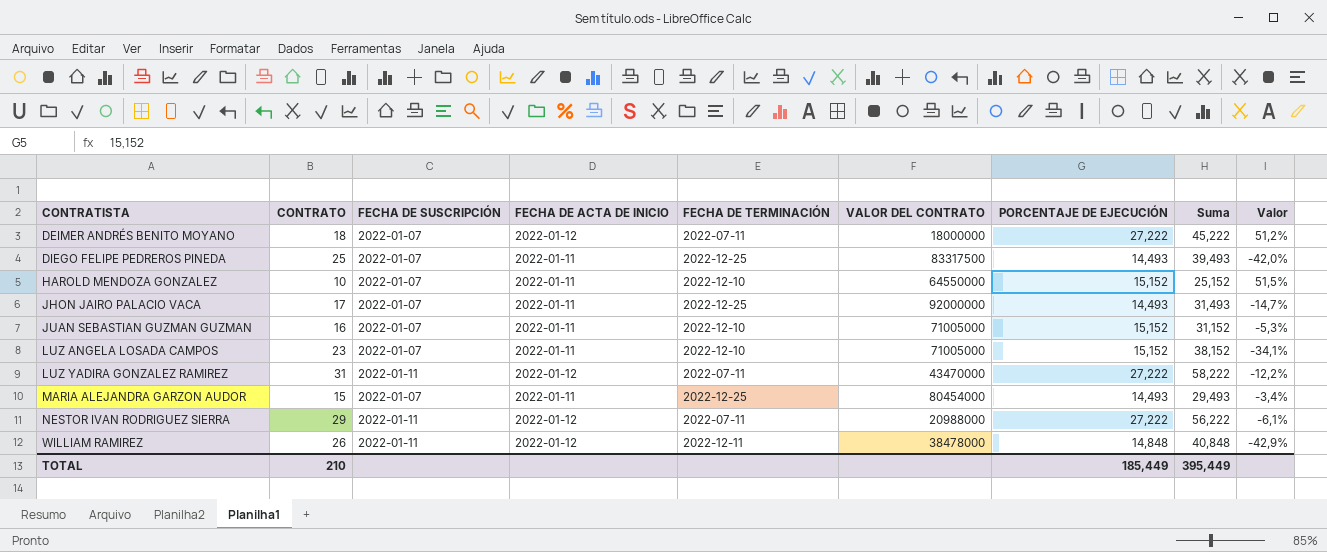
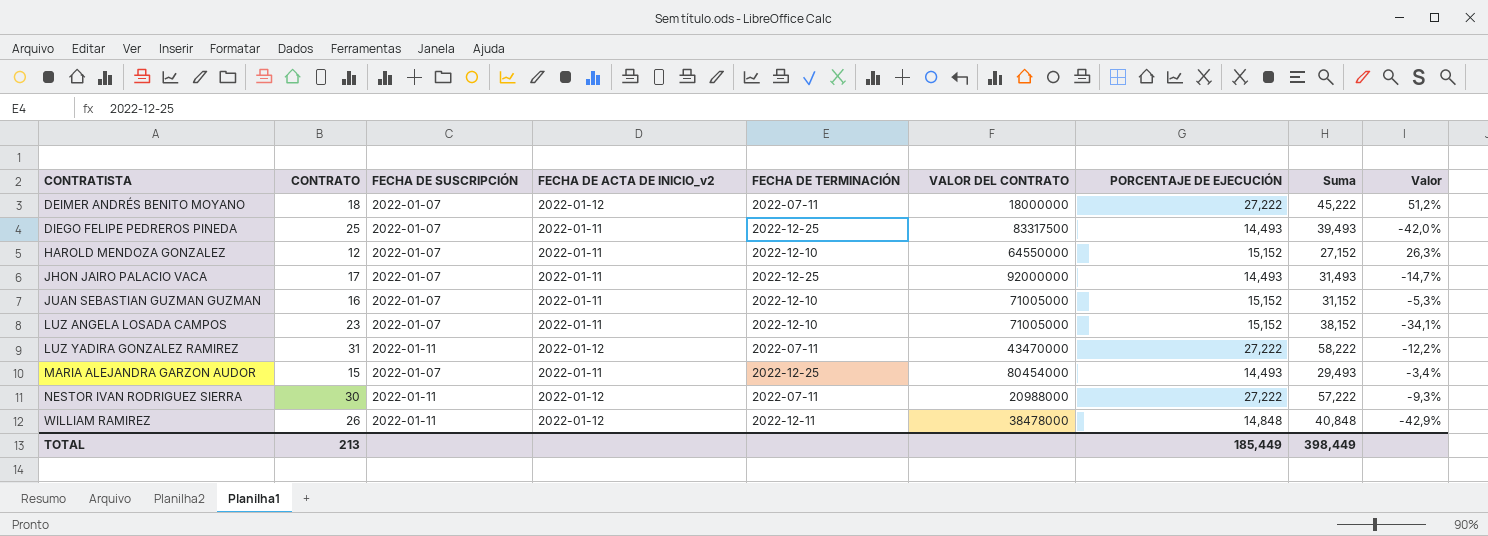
column name: FECHA DE ACTA DE INICIO -> FECHA DE ACTA DE INICIO_v2
HAROLD MENDOZA GONZALEZ | CONTRATO: 10 -> 12
HAROLD MENDOZA GONZALEZ | Suma: 25,152 -> 27,152
HAROLD MENDOZA GONZALEZ | Valor: 51,5% -> 26,3%
NESTOR IVAN RODRIGUEZ SIERRA | CONTRATO: 29 -> 30
NESTOR IVAN RODRIGUEZ SIERRA | Suma: 56,222 -> 57,222
NESTOR IVAN RODRIGUEZ SIERRA | Valor: -6,1% -> -9,3%
TOTAL | CONTRATO: 210 -> 213
TOTAL | Suma: 395,449 -> 398,449

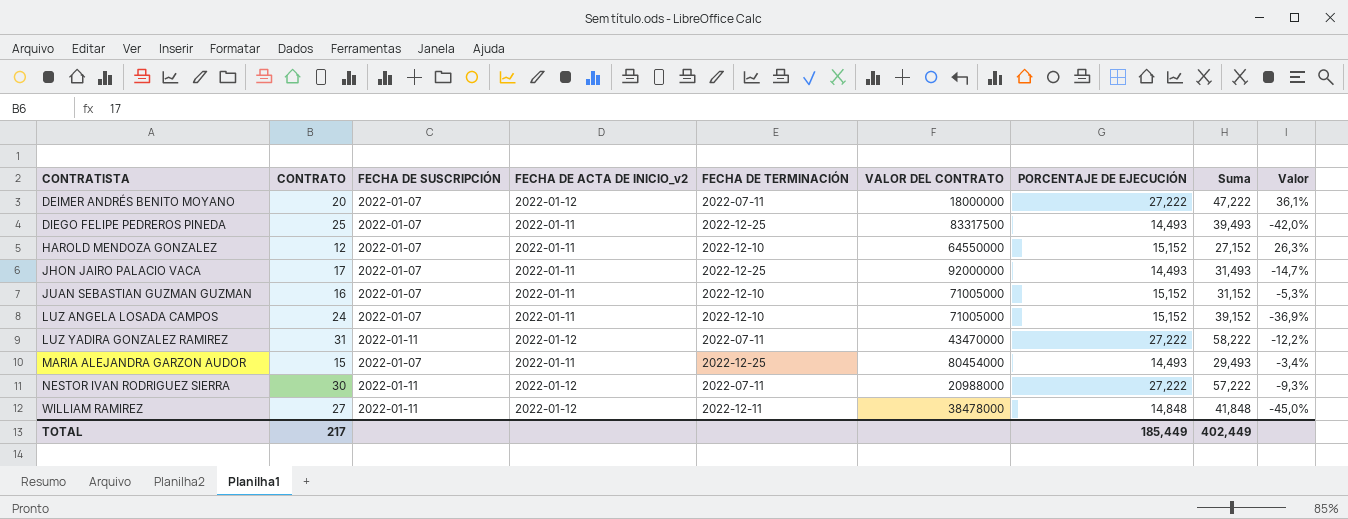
DEIMER ANDRÉS BENITO MOYANO | CONTRATO: 18 -> 20
DEIMER ANDRÉS BENITO MOYANO | Suma: 45,222 -> 47,222
DEIMER ANDRÉS BENITO MOYANO | Valor: 51,2% -> 36,1%
LUZ ANGELA LOSADA CAMPOS | CONTRATO: 23 -> 24
LUZ ANGELA LOSADA CAMPOS | Suma: 38,152 -> 39,152
LUZ ANGELA LOSADA CAMPOS | Valor: -34,1% -> -36,9%
WILLIAM RAMIREZ | CONTRATO: 26 -> 27
WILLIAM RAMIREZ | Suma: 40,848 -> 41,848
WILLIAM RAMIREZ | Valor: -42,9% -> -45,0%
TOTAL | CONTRATO: 213 -> 217
TOTAL | Suma: 398,449 -> 402,449

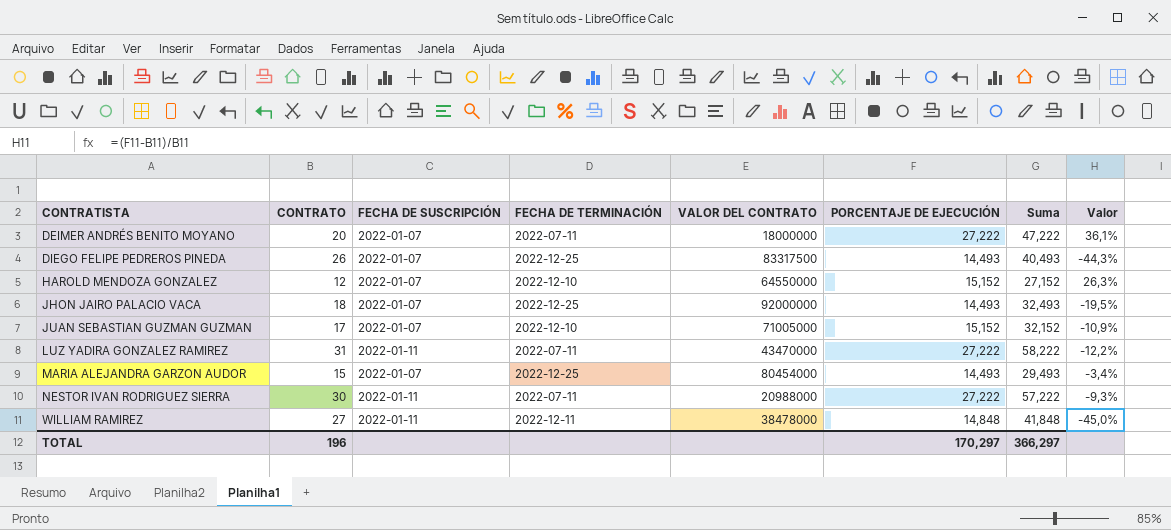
column FECHA DE ACTA DE INICIO_v2 | position: 4 -> none
row LUZ ANGELA LOSADA CAMPOS: 24 | 2022-01-07 | 2022-01-11 | 2022-12-10 | 71005000 | 15,152 | 39,152 | -36,9% -> none
DIEGO FELIPE PEDREROS PINEDA | CONTRATO: 25 -> 26
DIEGO FELIPE PEDREROS PINEDA | Suma: 39,493 -> 40,493
DIEGO FELIPE PEDREROS PINEDA | Valor: -42,0% -> -44,3%
JHON JAIRO PALACIO VACA | CONTRATO: 17 -> 18
JHON JAIRO PALACIO VACA | Suma: 31,493 -> 32,493
JHON JAIRO PALACIO VACA | Valor: -14,7% -> -19,5%
JUAN SEBASTIAN GUZMAN GUZMAN | CONTRATO: 16 -> 17
JUAN SEBASTIAN GUZMAN GUZMAN | Suma: 31,152 -> 32,152
JUAN SEBASTIAN GUZMAN GUZMAN | Valor: -5,3% -> -10,9%
TOTAL | CONTRATO: 217 -> 196
TOTAL | PORCENTAJE DE EJECUCIÓN: 185,449 -> 170,297
TOTAL | Suma: 402,449 -> 366,297

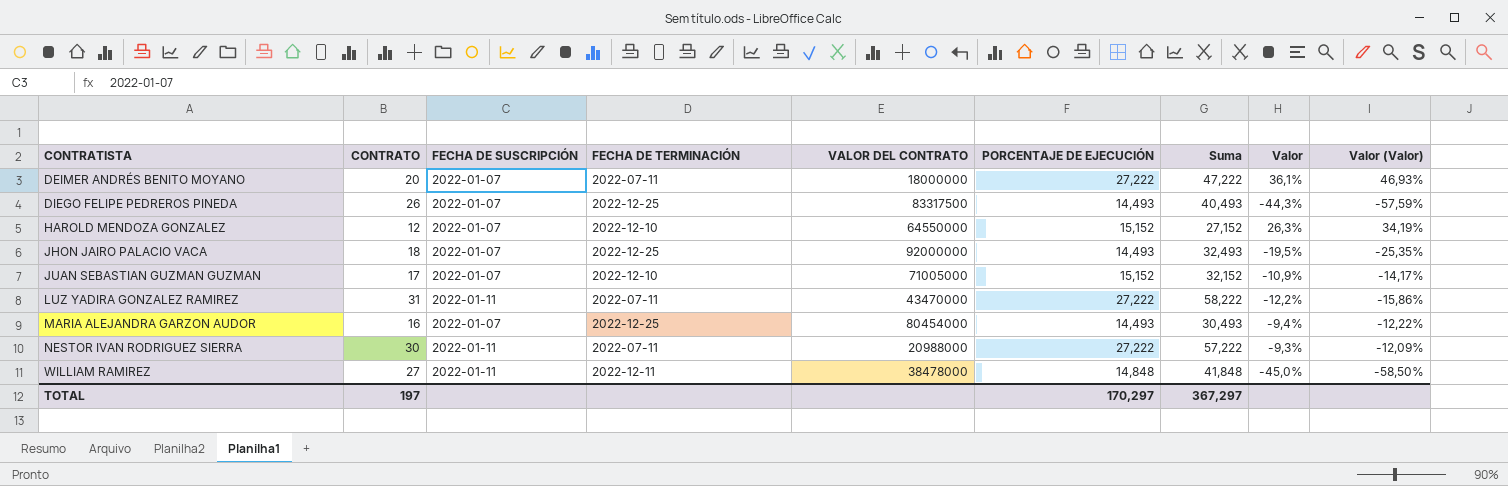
column Valor (Valor) | formula: none -> [Valor] * 1,3
MARIA ALEJANDRA GARZON AUDOR | CONTRATO: 15 -> 16
MARIA ALEJANDRA GARZON AUDOR | Suma: 29,493 -> 30,493
MARIA ALEJANDRA GARZON AUDOR | Valor: -3,4% -> -9,4%
TOTAL | CONTRATO: 196 -> 197
TOTAL | Suma: 366,297 -> 367,297

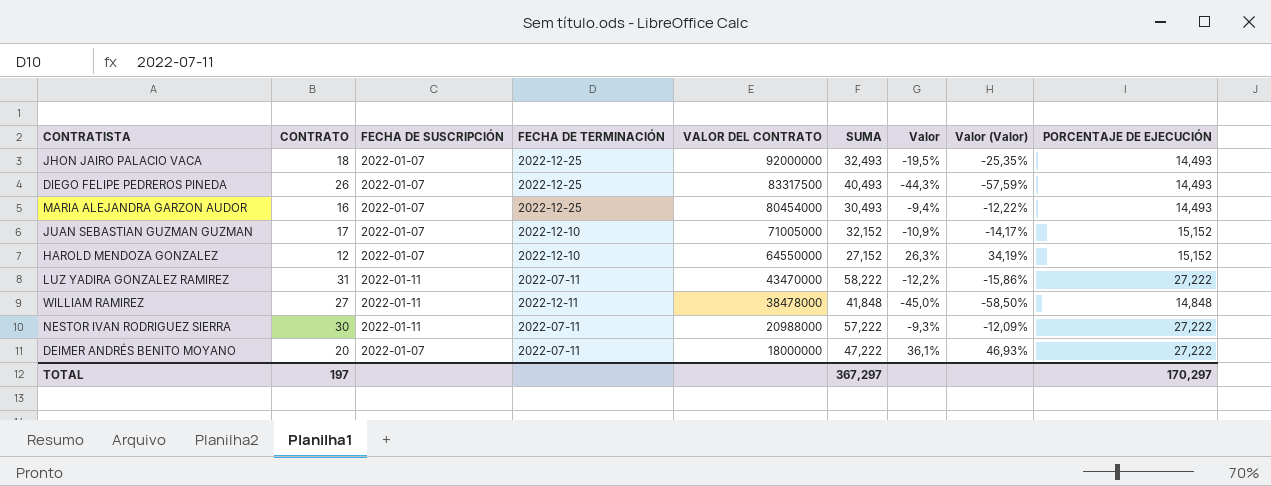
row order: CONTRATISTA ascending -> VALOR DEL CONTRATO descending
column name: Suma -> SUMA
column PORCENTAJE DE EJECUCIÓN | position: 6 -> 9

